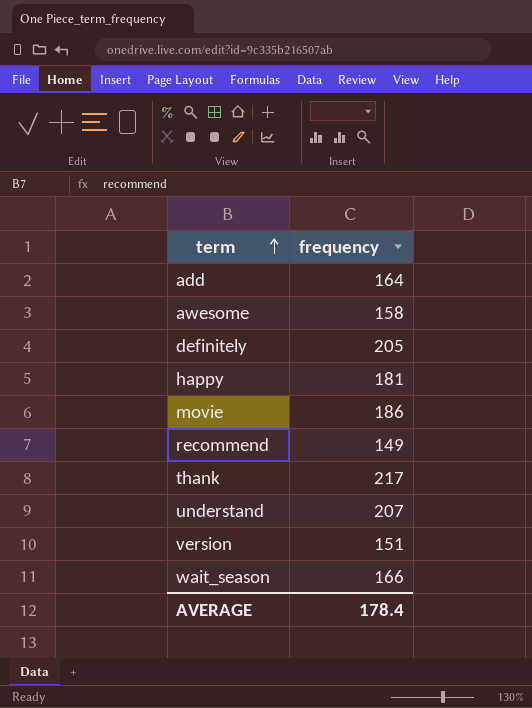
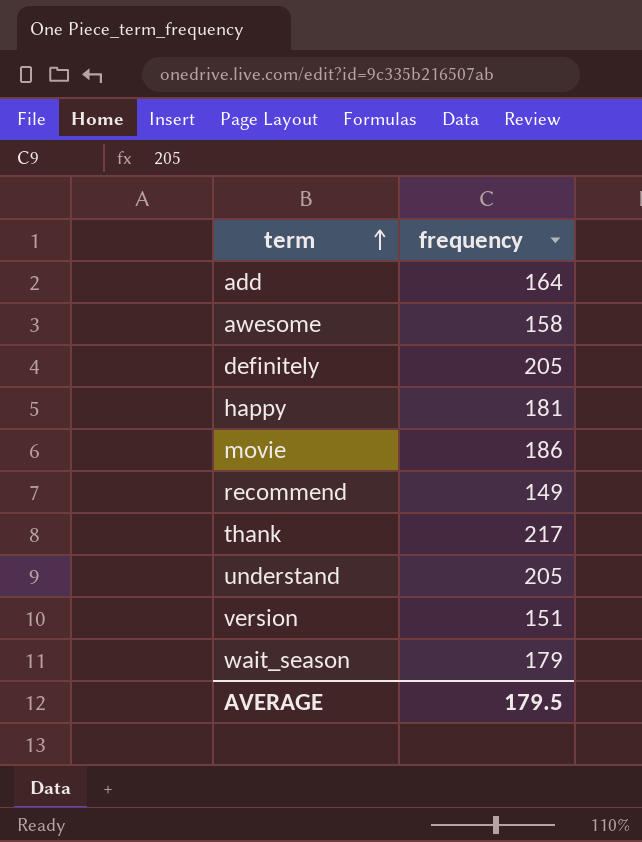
understand | frequency: 207 -> 205
wait_season | frequency: 166 -> 179
AVERAGE | frequency: 178.4 -> 179.5

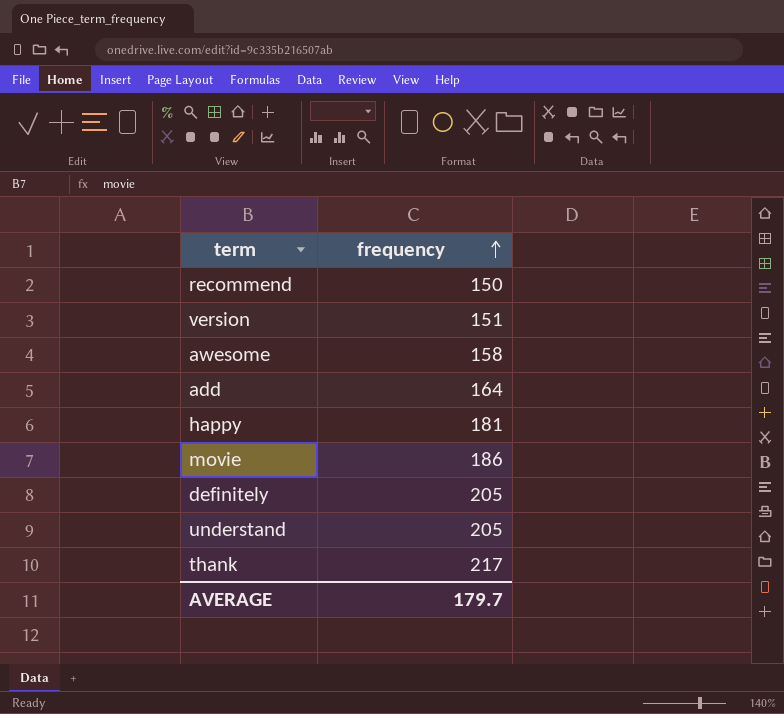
row order: term ascending -> frequency ascending
row wait_season: 179 -> none
recommend | frequency: 149 -> 150
AVERAGE | frequency: 179.5 -> 179.7

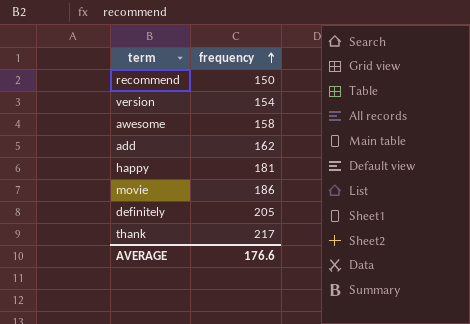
row understand: 205 -> none
version | frequency: 151 -> 154
add | frequency: 164 -> 162
AVERAGE | frequency: 179.7 -> 176.6

